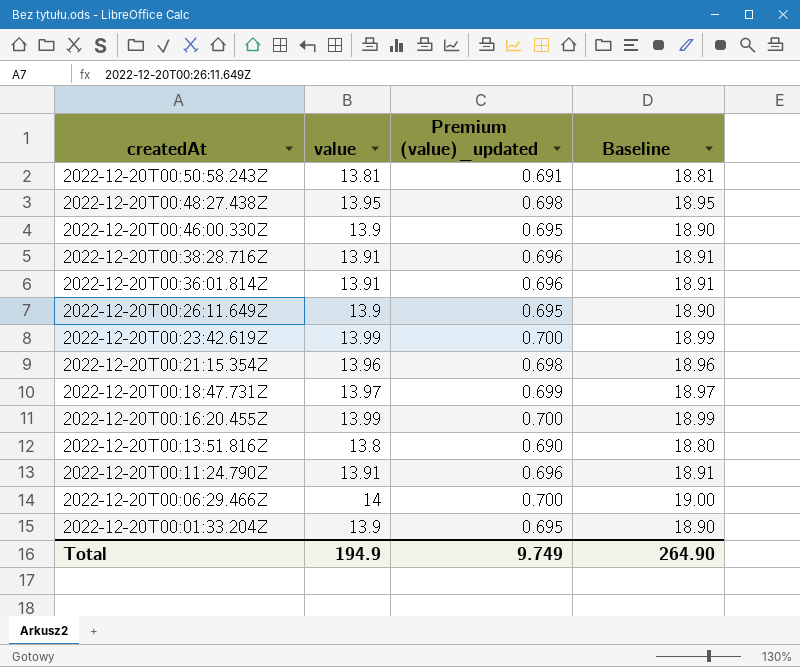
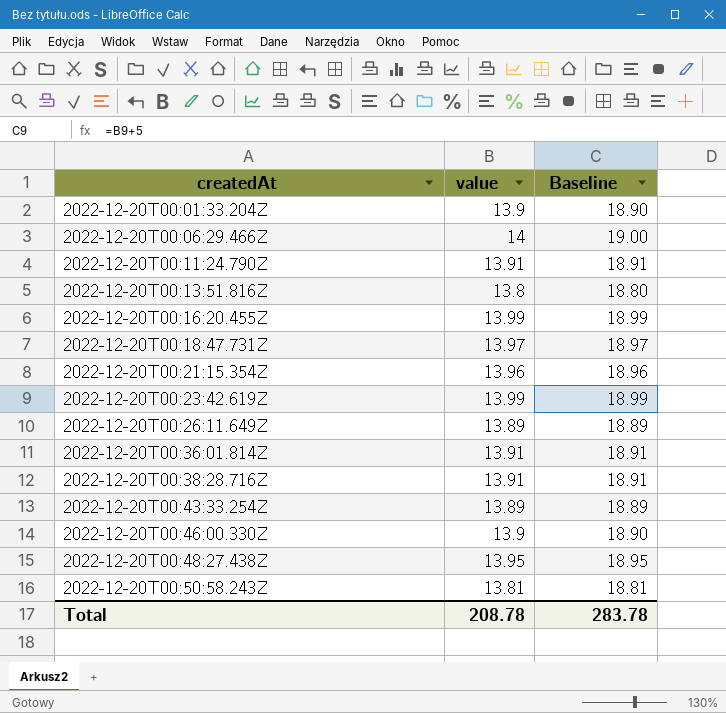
row order: createdAt descending -> createdAt ascending
column Premium (value)_updated | formula: [value] * 0.05 -> none
2022-12-20T00:26:11.649Z | value: 13.9 -> 13.89
2022-12-20T00:26:11.649Z | Baseline: 18.90 -> 18.89
row 2022-12-20T00:43:33.254Z: none -> 13.89 | 18.89
Total | value: 194.9 -> 208.78
Total | Baseline: 264.90 -> 283.78

